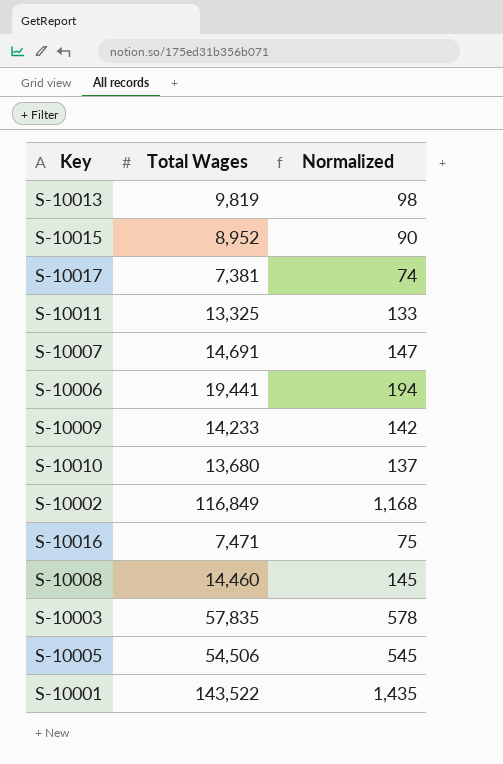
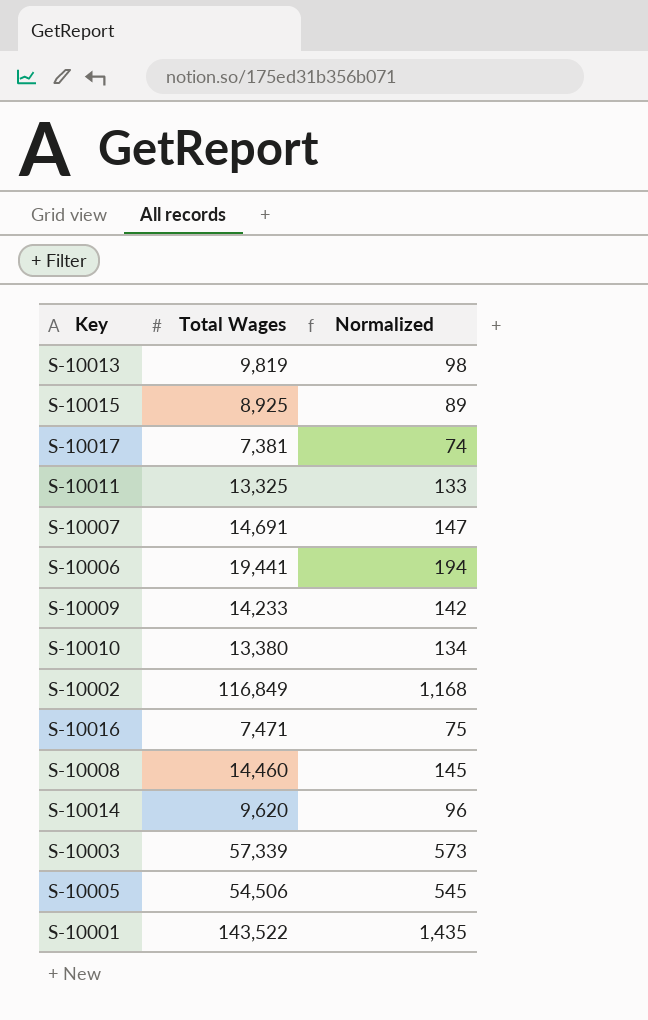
S-10015 | Total Wages: 8,952 -> 8,925
S-10015 | Normalized: 90 -> 89
S-10010 | Total Wages: 13,680 -> 13,380
S-10010 | Normalized: 137 -> 134
row S-10014: none -> 9,620 | 96
S-10003 | Total Wages: 57,835 -> 57,339
S-10003 | Normalized: 578 -> 573

